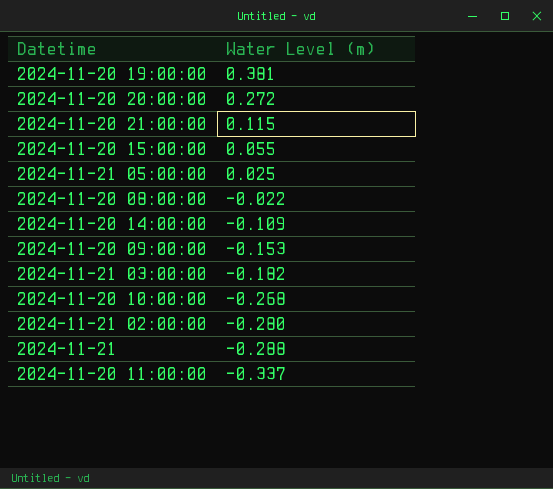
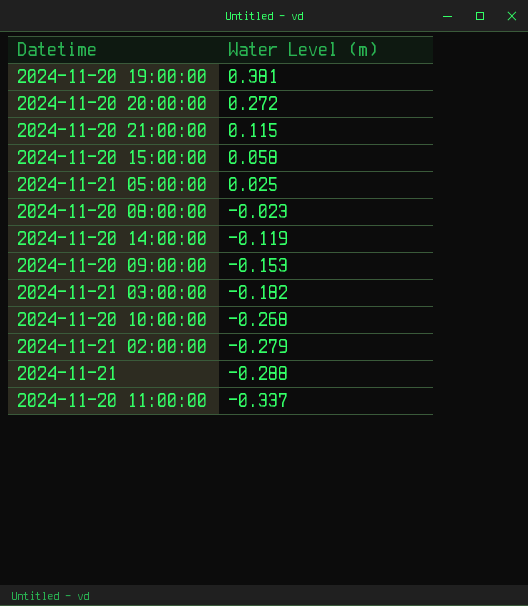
2024-11-20 15:00:00 | Water Level (m): 0.055 -> 0.058
2024-11-20 08:00:00 | Water Level (m): -0.022 -> -0.023
2024-11-20 14:00:00 | Water Level (m): -0.109 -> -0.119
2024-11-21 02:00:00 | Water Level (m): -0.280 -> -0.279

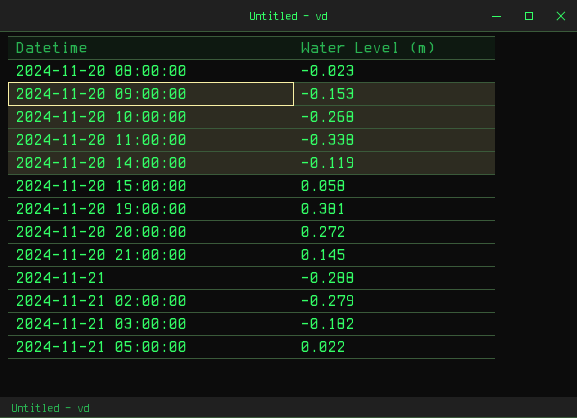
row order: Water Level (m) descending -> Datetime ascending
2024-11-20 11:00:00 | Water Level (m): -0.337 -> -0.338
2024-11-20 21:00:00 | Water Level (m): 0.115 -> 0.145
2024-11-21 05:00:00 | Water Level (m): 0.025 -> 0.022

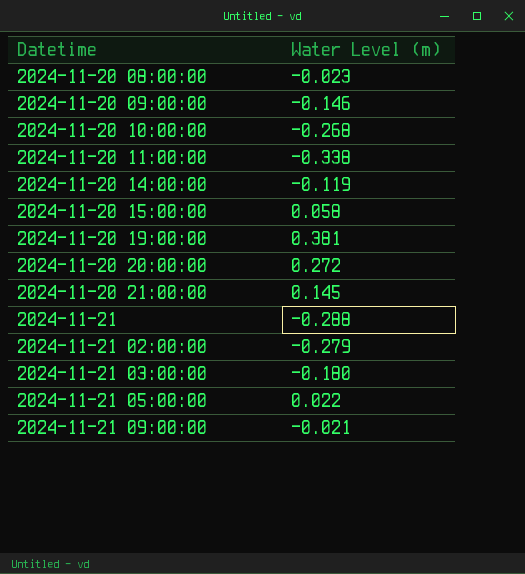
2024-11-20 09:00:00 | Water Level (m): -0.153 -> -0.146
2024-11-21 03:00:00 | Water Level (m): -0.182 -> -0.180
row 2024-11-21 09:00:00: none -> -0.021

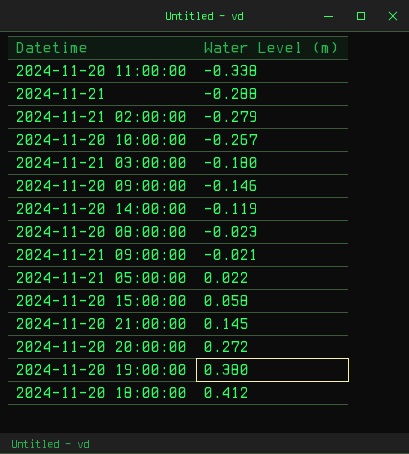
row order: Datetime ascending -> Water Level (m) ascending
2024-11-20 10:00:00 | Water Level (m): -0.268 -> -0.267
2024-11-20 19:00:00 | Water Level (m): 0.381 -> 0.380
row 2024-11-20 18:00:00: none -> 0.412

